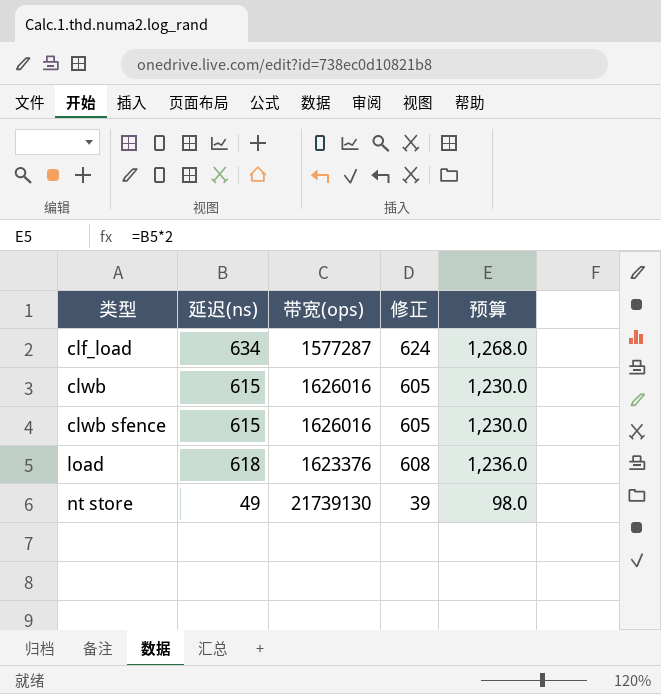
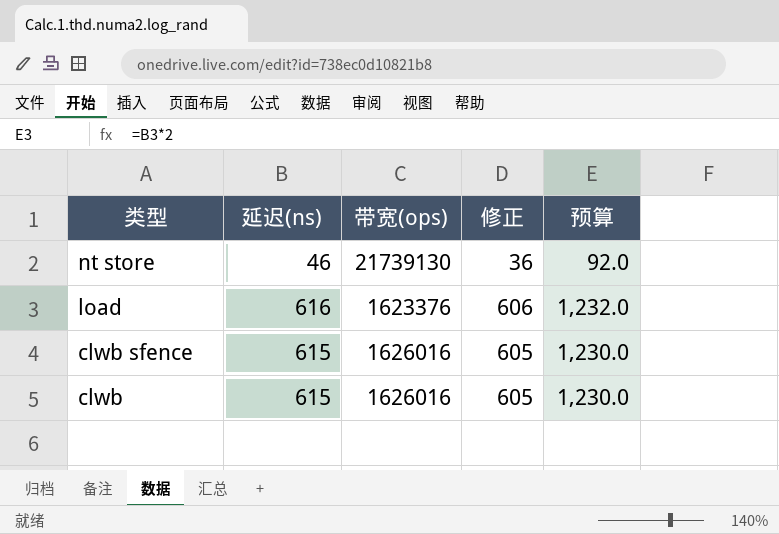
row order: 类型 ascending -> 类型 descending
row clf_load: 634 | 1577287 | 624 | 1,268.0 -> none
nt store | 延迟(ns): 49 -> 46
nt store | 修正: 39 -> 36
nt store | 预算: 98.0 -> 92.0
load | 延迟(ns): 618 -> 616
load | 修正: 608 -> 606
load | 预算: 1,236.0 -> 1,232.0

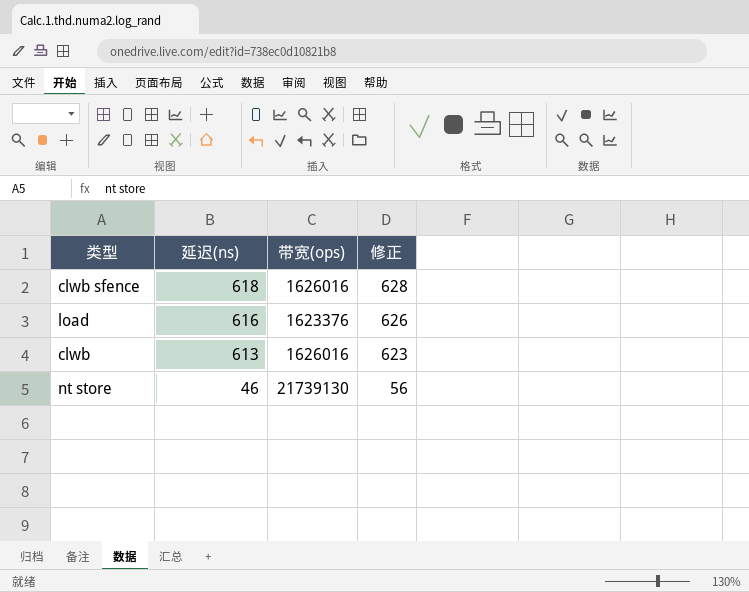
row order: 类型 descending -> 延迟(ns) descending
column 预算 | formula: [延迟(ns)] * 2 -> none
column 修正 | formula: [延迟(ns)] - 10 -> [延迟(ns)] + 10
clwb sfence | 延迟(ns): 615 -> 618
clwb | 延迟(ns): 615 -> 613

